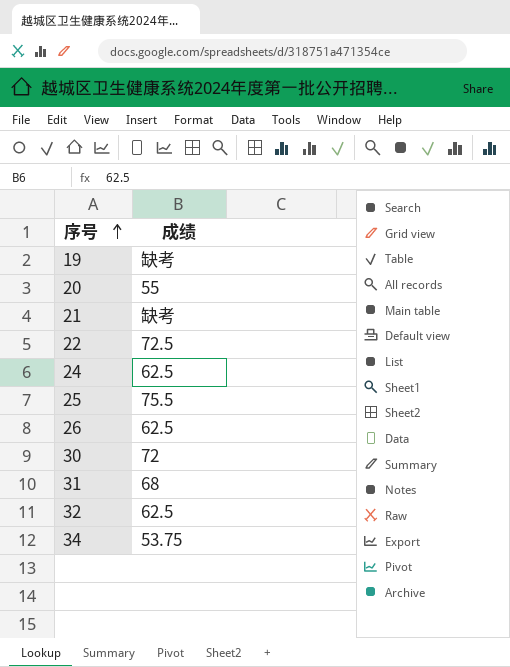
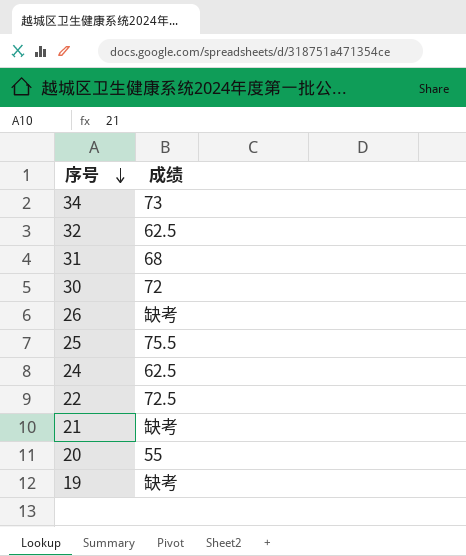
row order: 序号 ascending -> 序号 descending
34 | 成绩: 53.75 -> 73
26 | 成绩: 62.5 -> 缺考

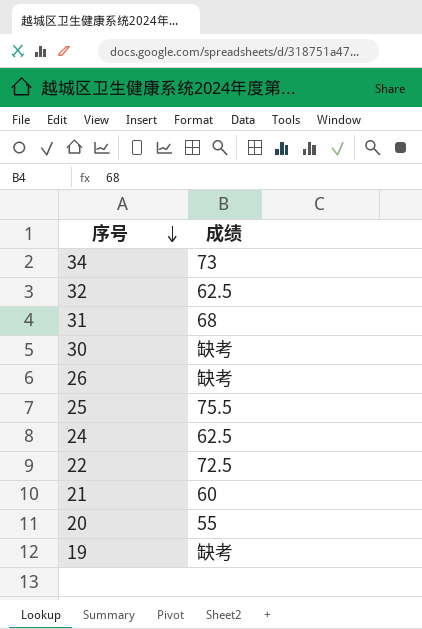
30 | 成绩: 72 -> 缺考
21 | 成绩: 缺考 -> 60

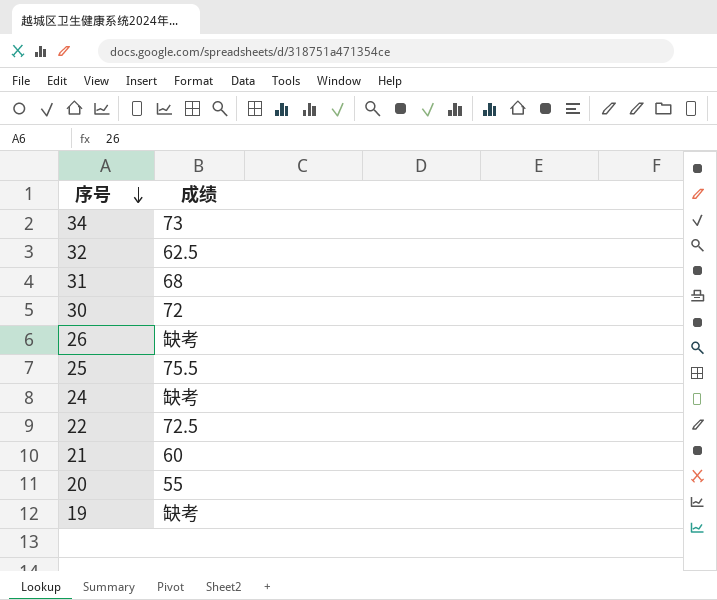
30 | 成绩: 缺考 -> 72
24 | 成绩: 62.5 -> 缺考

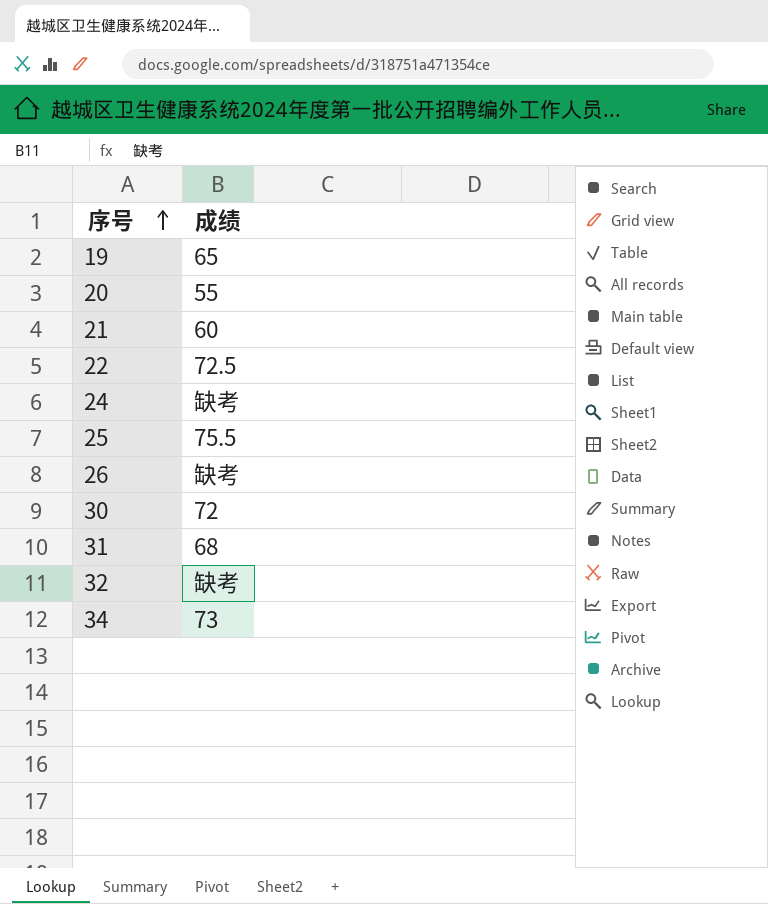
row order: 序号 descending -> 序号 ascending
19 | 成绩: 缺考 -> 65
32 | 成绩: 62.5 -> 缺考

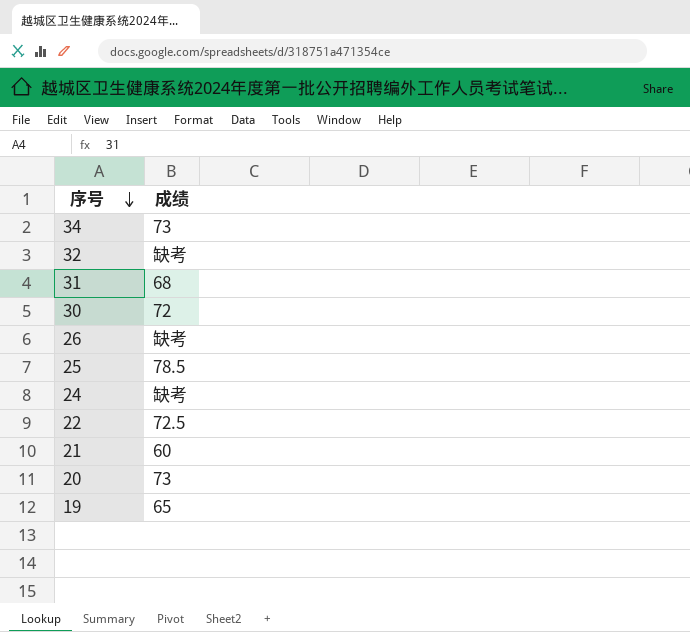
row order: 序号 ascending -> 序号 descending
25 | 成绩: 75.5 -> 78.5
20 | 成绩: 55 -> 73

